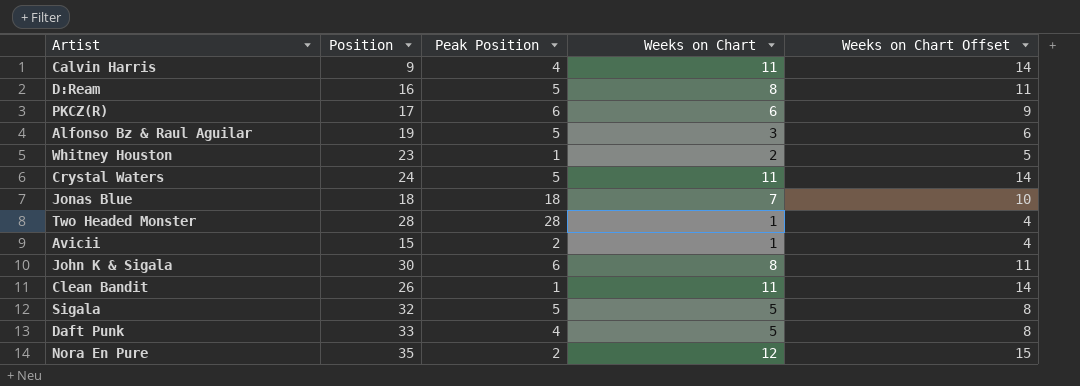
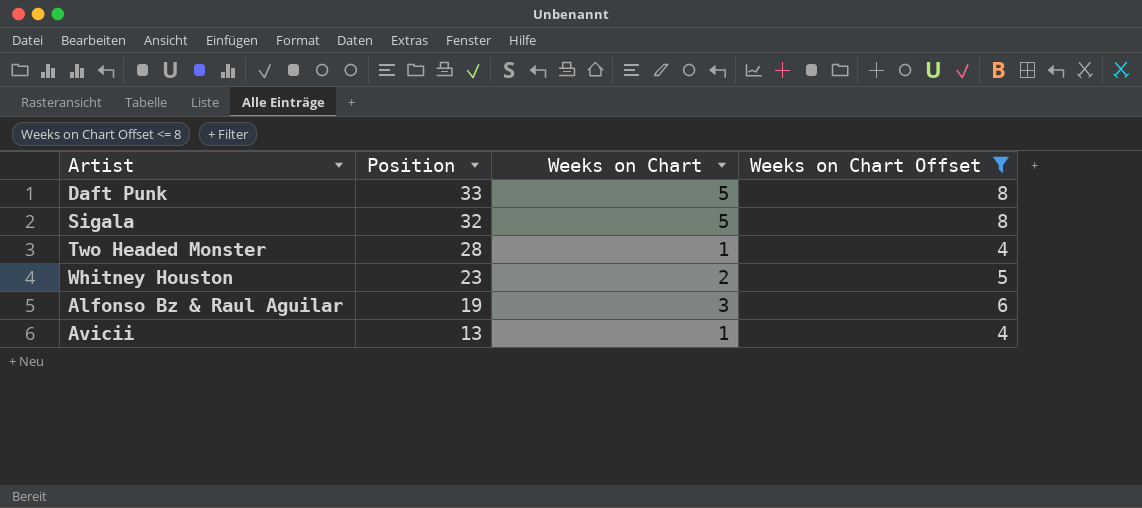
filter: none -> Weeks on Chart Offset <= 8
row order: none -> Position descending
column Peak Position | position: 3 -> none
Avicii | Position: 15 -> 13

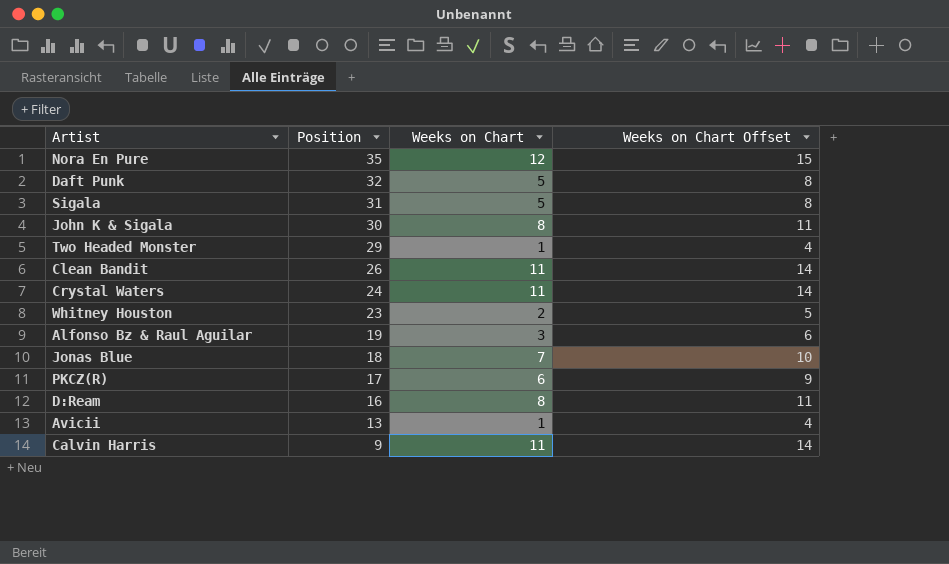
filter: Weeks on Chart Offset <= 8 -> none
Daft Punk | Position: 33 -> 32
Sigala | Position: 32 -> 31
Two Headed Monster | Position: 28 -> 29

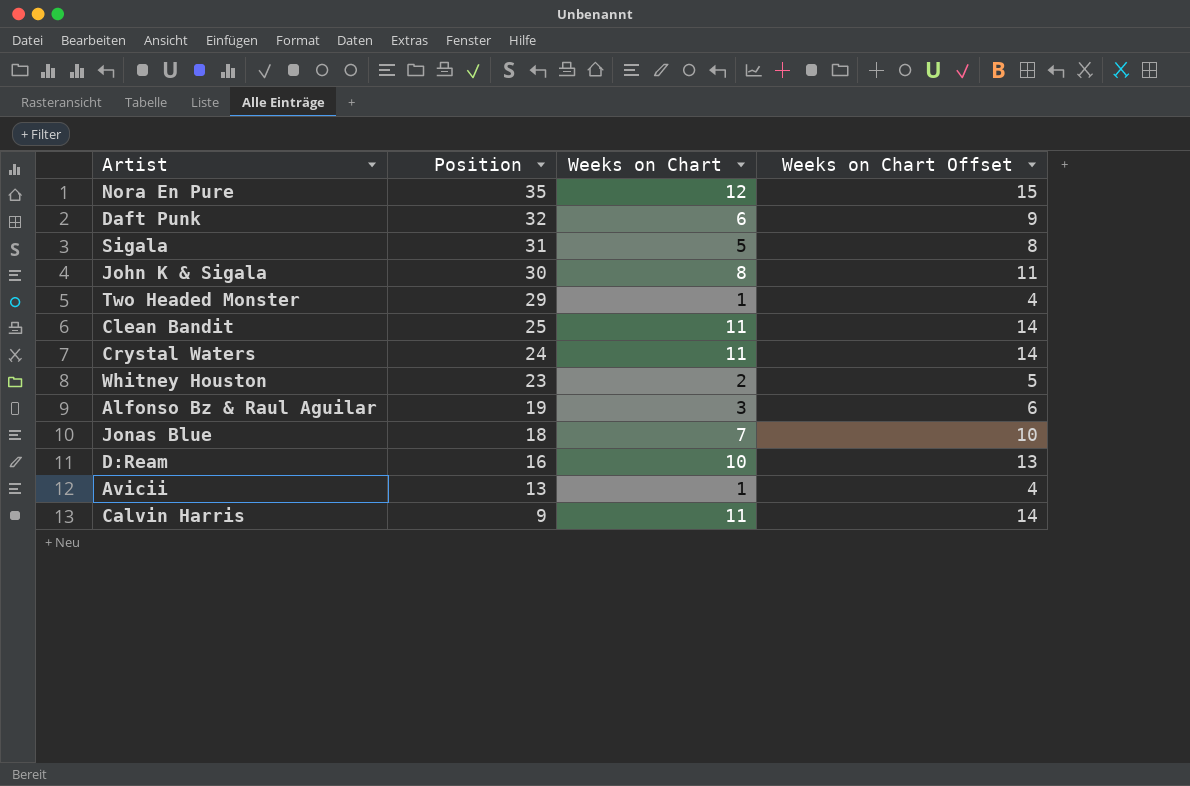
row PKCZ(R): 17 | 6 | 9 -> none
Daft Punk | Weeks on Chart: 5 -> 6
Daft Punk | Weeks on Chart Offset: 8 -> 9
Clean Bandit | Position: 26 -> 25
D:Ream | Weeks on Chart: 8 -> 10
D:Ream | Weeks on Chart Offset: 11 -> 13

